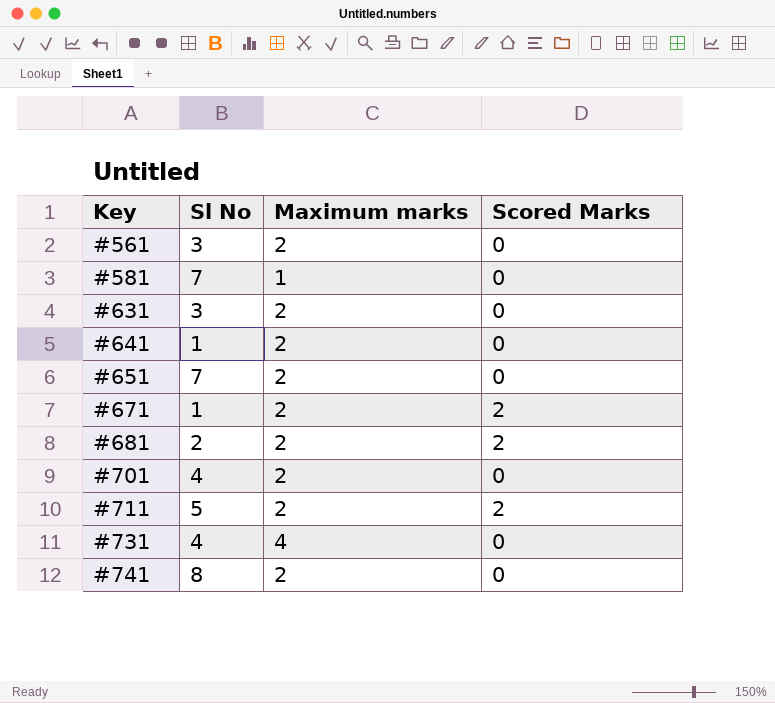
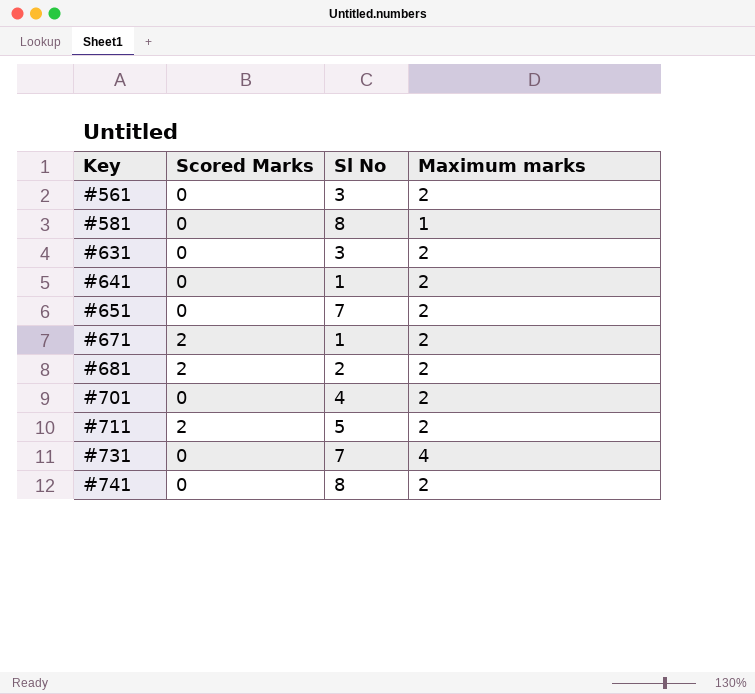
column Scored Marks | position: 4 -> 2
#581 | Sl No: 7 -> 8
#731 | Sl No: 4 -> 7

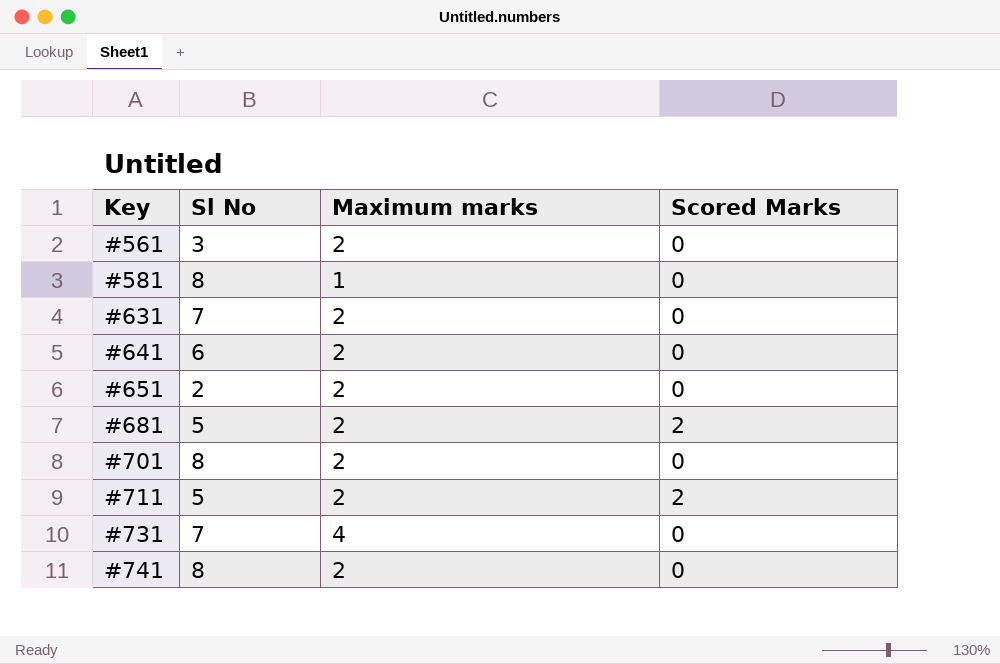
column Scored Marks | position: 2 -> 4
row #671: 2 | 1 | 2 -> none
#631 | Sl No: 3 -> 7
#641 | Sl No: 1 -> 6
#651 | Sl No: 7 -> 2
#681 | Sl No: 2 -> 5
#701 | Sl No: 4 -> 8

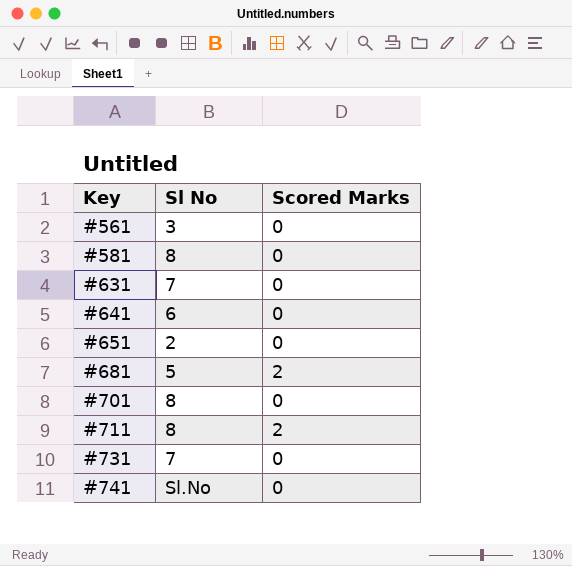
column Maximum marks | position: 3 -> none
#711 | Sl No: 5 -> 8
#741 | Sl No: 8 -> Sl.No

